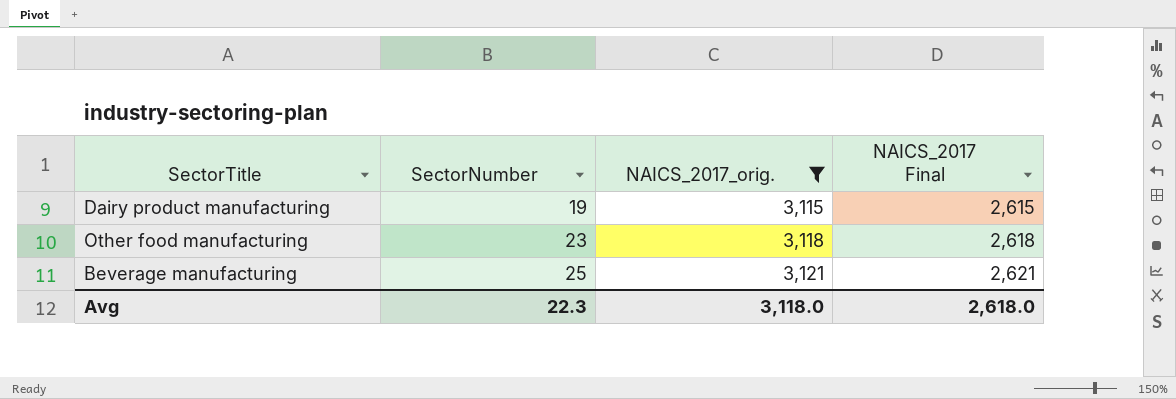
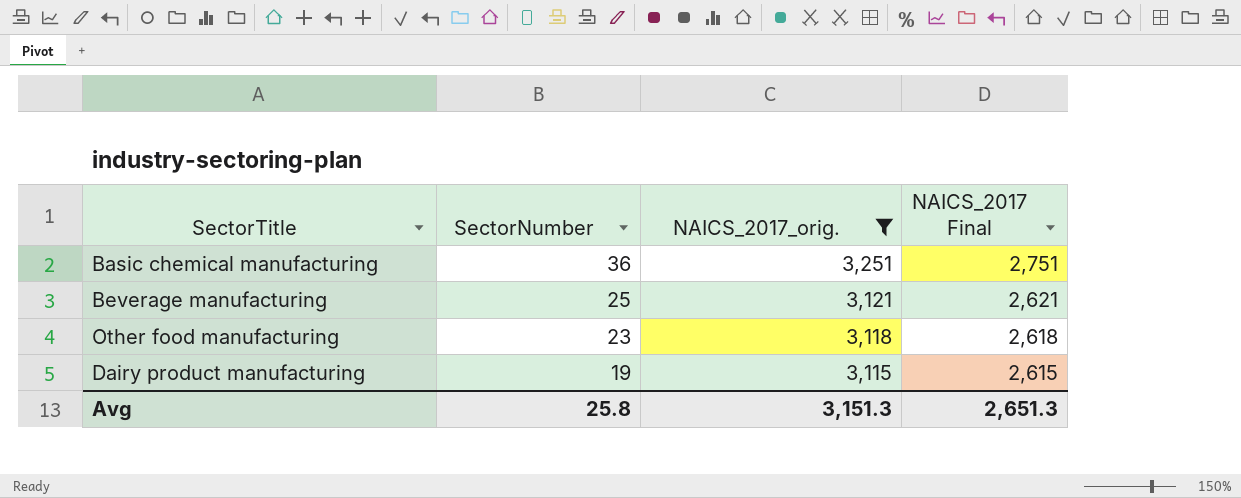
row order: SectorNumber ascending -> SectorNumber descending
row Basic chemical manufacturing: none -> 36 | 3,251 | 2,751
Avg | SectorNumber: 22.3 -> 25.8
Avg | NAICS_2017_orig.: 3,118.0 -> 3,151.3
Avg | NAICS_2017 Final: 2,618.0 -> 2,651.3

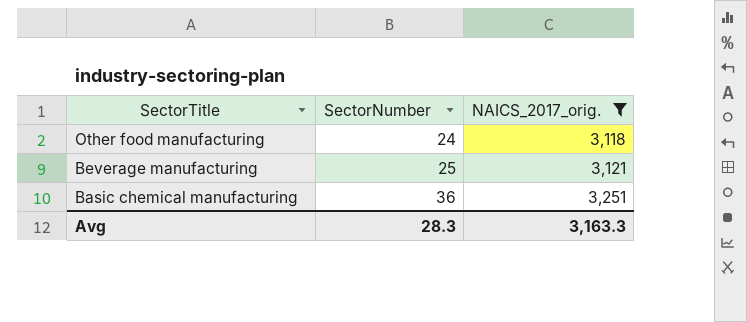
row order: SectorNumber descending -> SectorTitle descending
column NAICS_2017 Final | formula: [NAICS_2017_orig.] - 500 -> none
row Dairy product manufacturing: 19 | 3,115 | 2,615 -> none
Other food manufacturing | SectorNumber: 23 -> 24
Avg | SectorNumber: 25.8 -> 28.3
Avg | NAICS_2017_orig.: 3,151.3 -> 3,163.3

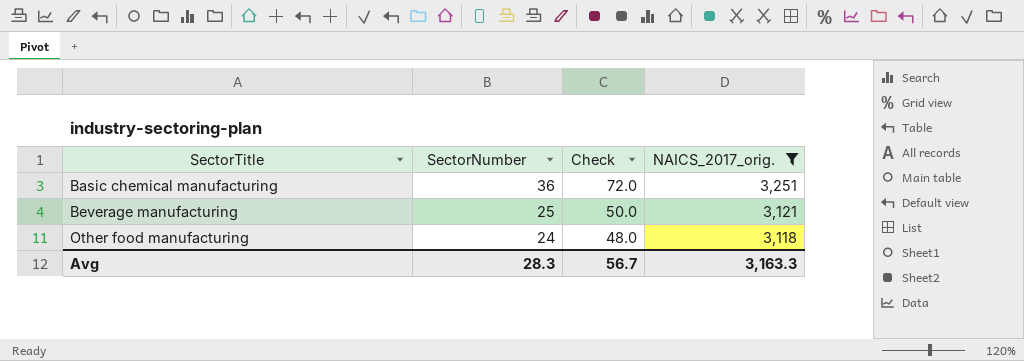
row order: SectorTitle descending -> SectorTitle ascending
column Check | formula: none -> [SectorNumber] * 2

